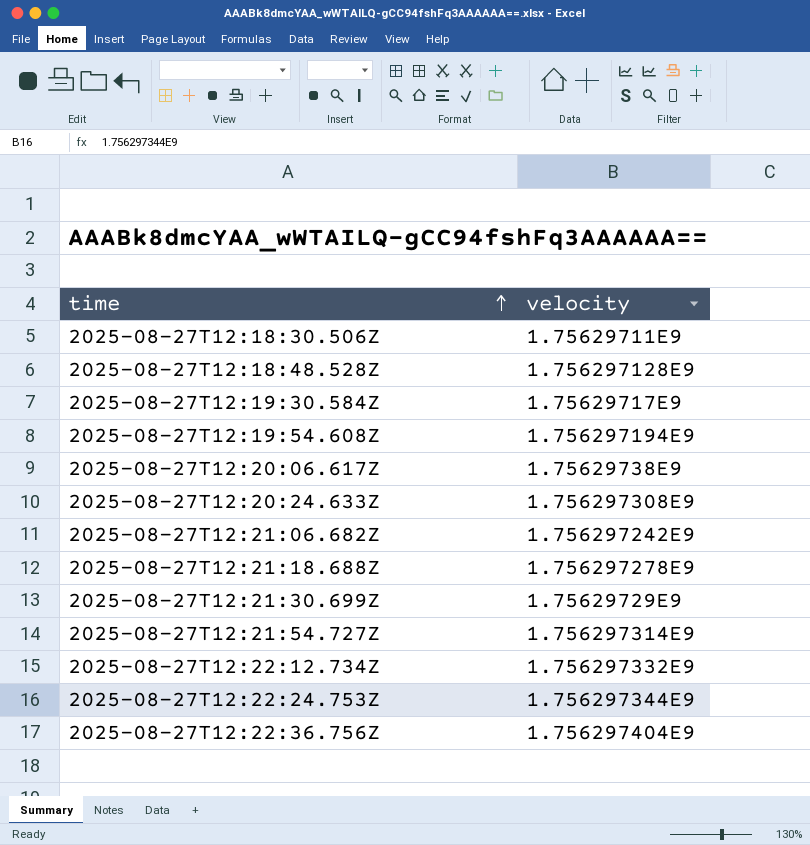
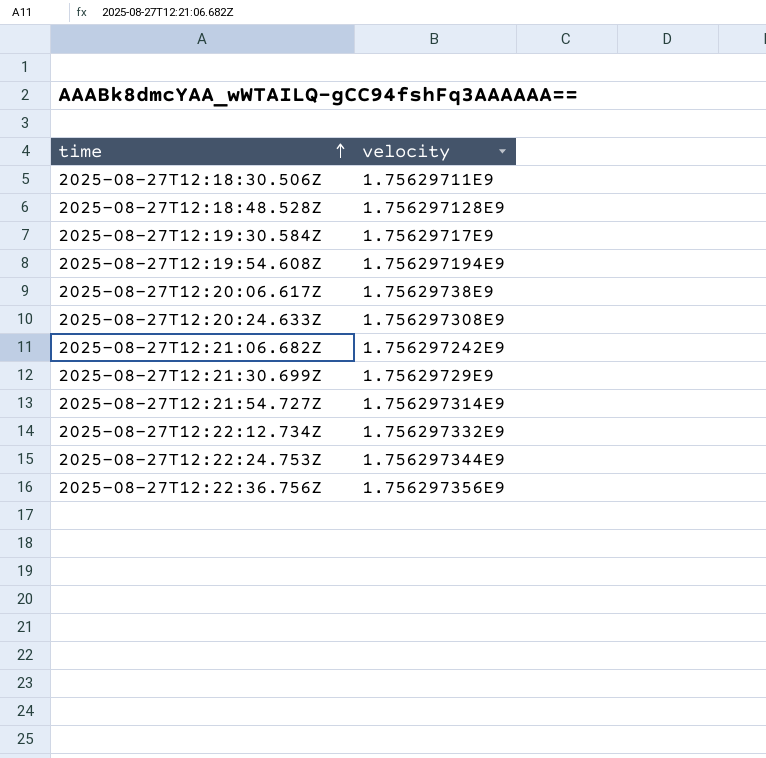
row 2025-08-27T12:21:18.688Z: 1.756297278E9 -> none
2025-08-27T12:22:36.756Z | velocity: 1.756297404E9 -> 1.756297356E9

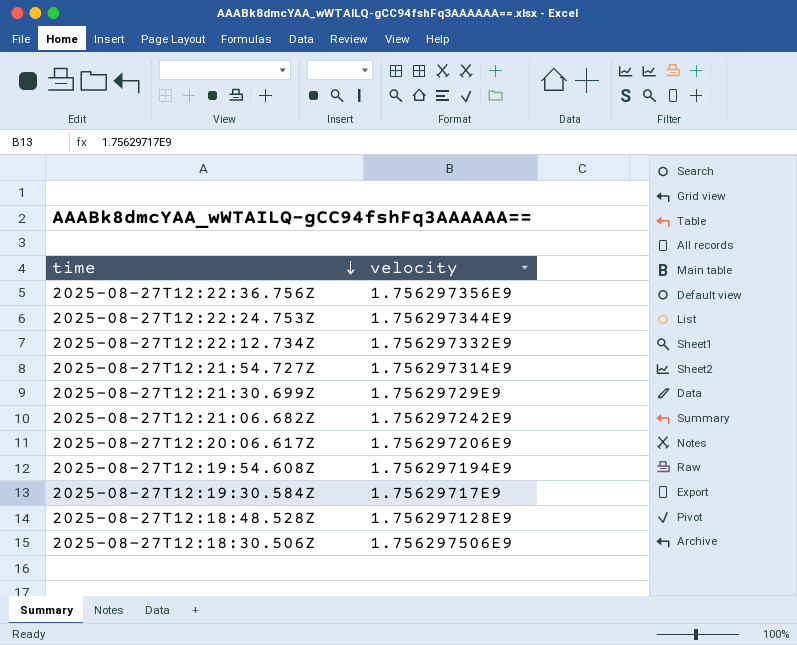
row order: time ascending -> time descending
row 2025-08-27T12:20:24.633Z: 1.756297308E9 -> none
2025-08-27T12:20:06.617Z | velocity: 1.75629738E9 -> 1.756297206E9
2025-08-27T12:18:30.506Z | velocity: 1.75629711E9 -> 1.756297506E9

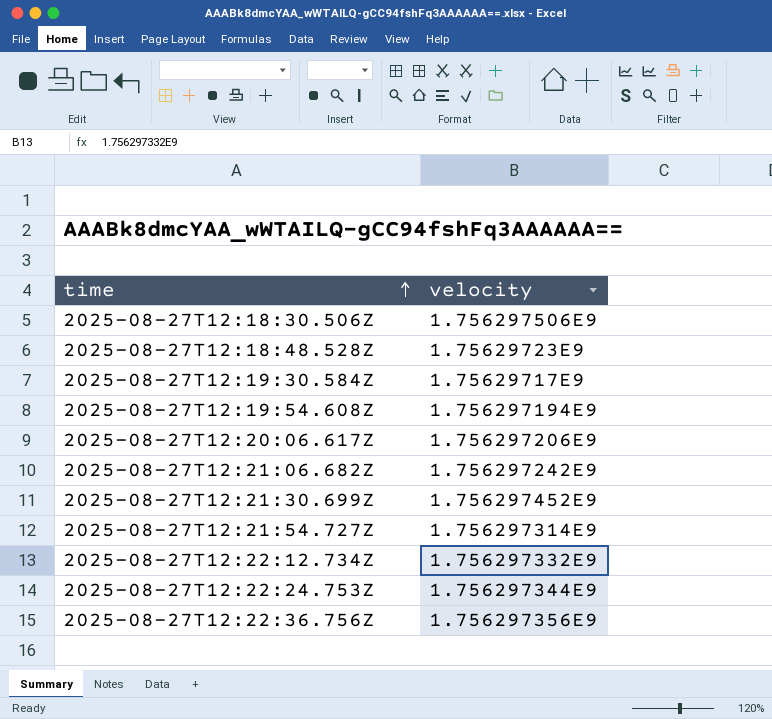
row order: time descending -> time ascending
2025-08-27T12:18:48.528Z | velocity: 1.756297128E9 -> 1.75629723E9
2025-08-27T12:21:30.699Z | velocity: 1.75629729E9 -> 1.756297452E9

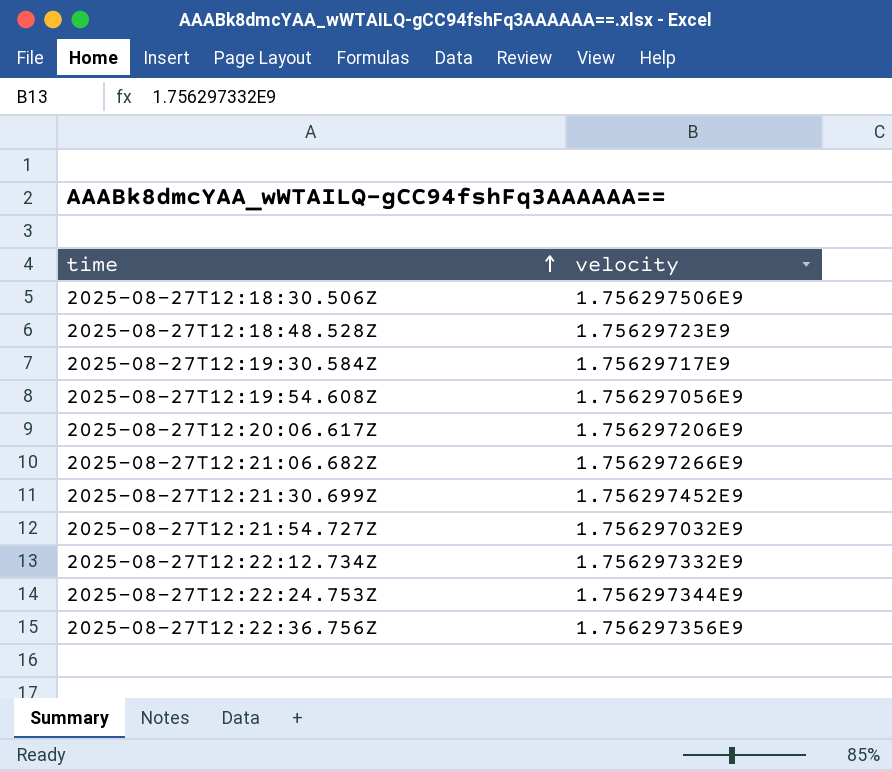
2025-08-27T12:19:54.608Z | velocity: 1.756297194E9 -> 1.756297056E9
2025-08-27T12:21:06.682Z | velocity: 1.756297242E9 -> 1.756297266E9
2025-08-27T12:21:54.727Z | velocity: 1.756297314E9 -> 1.756297032E9

